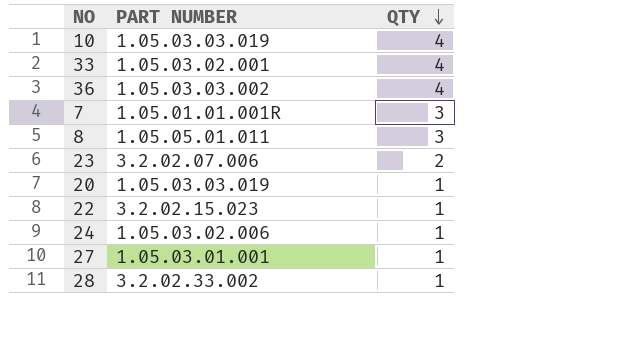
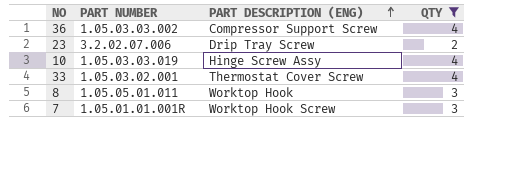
filter: none -> QTY != 1
row order: QTY descending -> PART DESCRIPTION (ENG) ascending
column PART DESCRIPTION (ENG) | position: none -> 3

